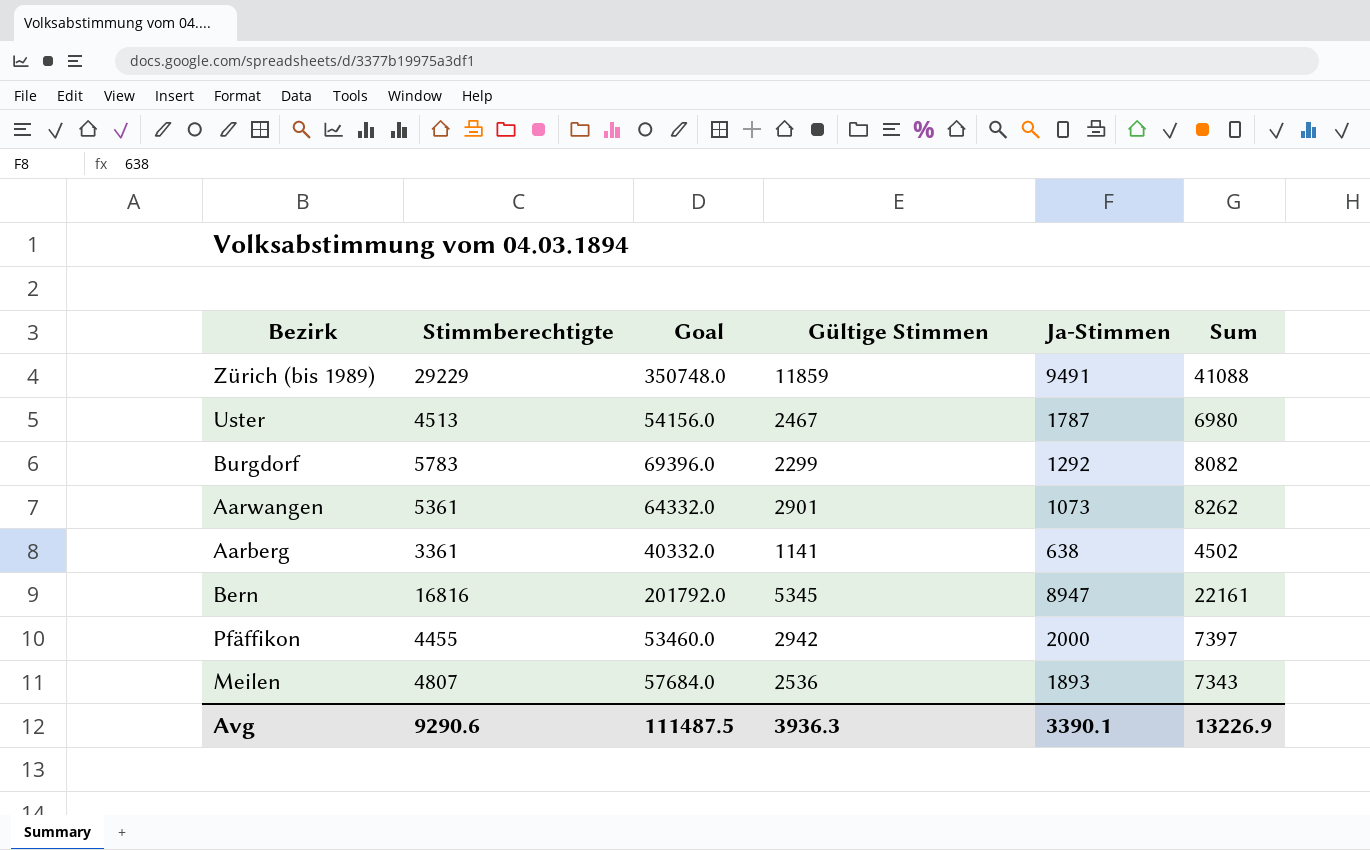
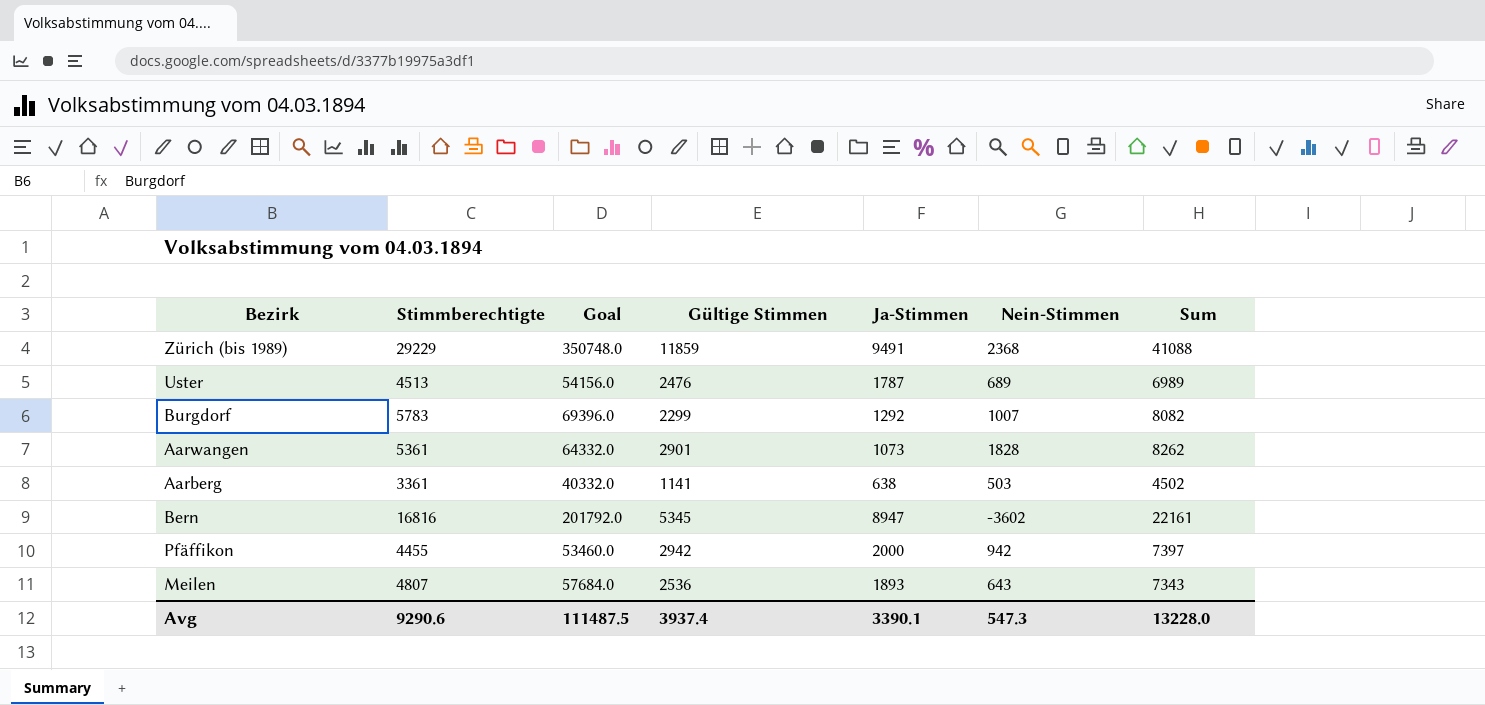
column Nein-Stimmen | formula: none -> [Gültige Stimmen] - [Ja-Stimmen]
Uster | Gültige Stimmen: 2467 -> 2476
Uster | Sum: 6980 -> 6989
Avg | Gültige Stimmen: 3936.3 -> 3937.4
Avg | Sum: 13226.9 -> 13228.0

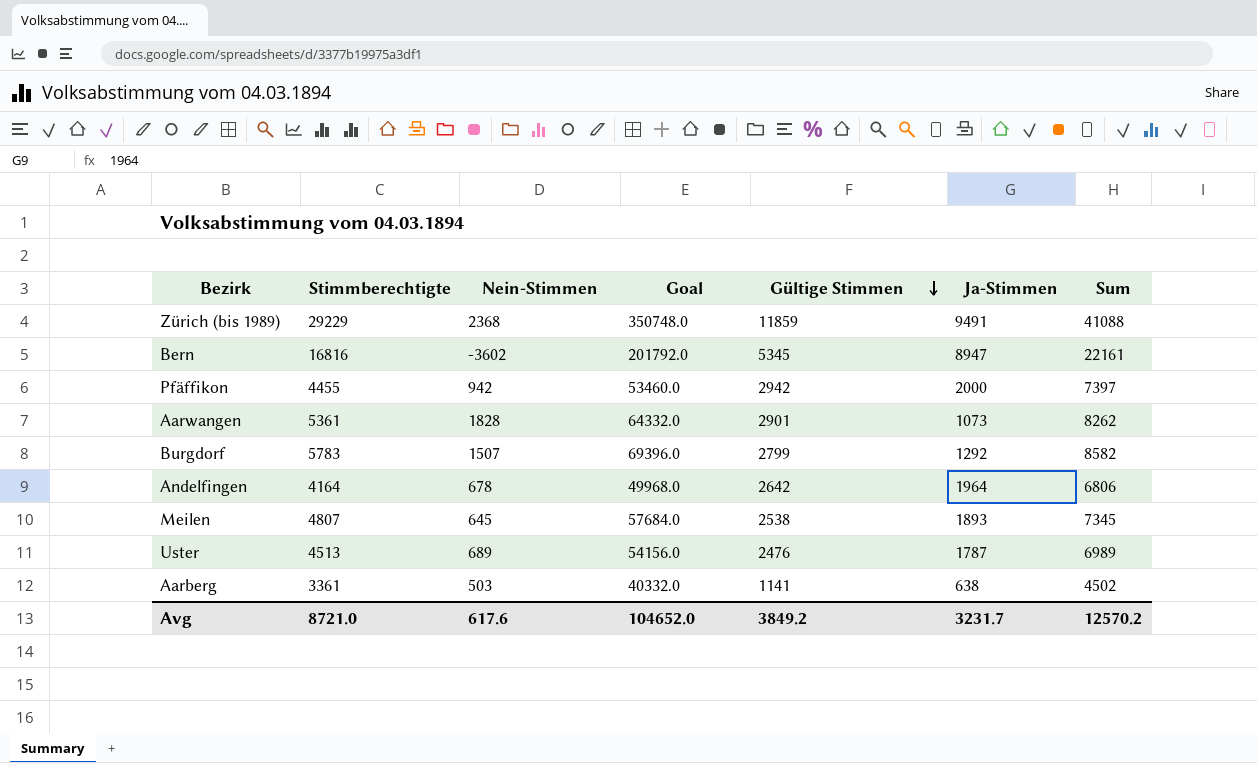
row order: none -> Gültige Stimmen descending
column Nein-Stimmen | position: 6 -> 3
Burgdorf | Nein-Stimmen: 1007 -> 1507
Burgdorf | Gültige Stimmen: 2299 -> 2799
Burgdorf | Sum: 8082 -> 8582
row Andelfingen: none -> 4164 | 678 | 49968.0 | 2642 | 1964 | 6806
Meilen | Nein-Stimmen: 643 -> 645
Meilen | Gültige Stimmen: 2536 -> 2538
Meilen | Sum: 7343 -> 7345
Avg | Stimmberechtigte: 9290.6 -> 8721.0
Avg | Nein-Stimmen: 547.3 -> 617.6
Avg | Goal: 111487.5 -> 104652.0
Avg | Gültige Stimmen: 3937.4 -> 3849.2
Avg | Ja-Stimmen: 3390.1 -> 3231.7
Avg | Sum: 13228.0 -> 12570.2

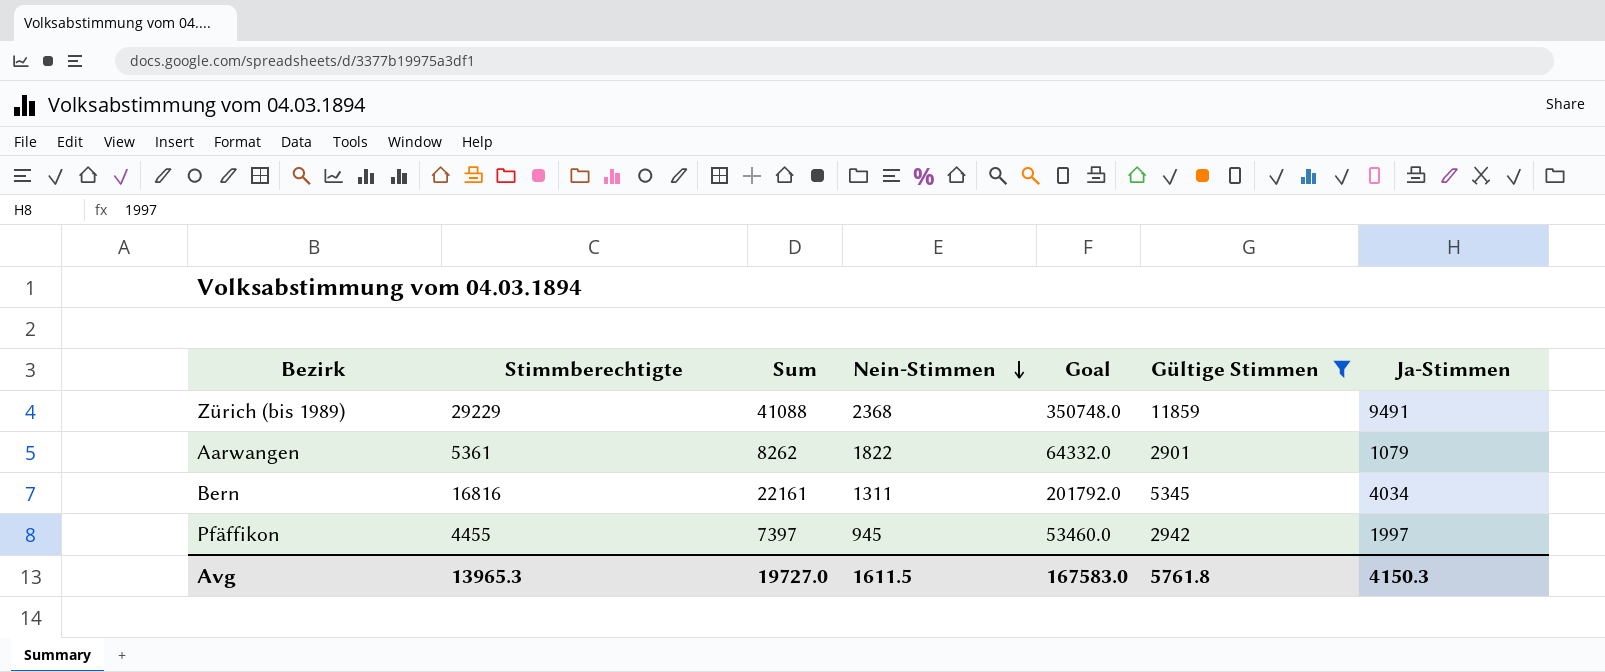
filter: none -> Gültige Stimmen >= 2901
row order: Gültige Stimmen descending -> Nein-Stimmen descending
column Sum | position: 7 -> 3
Aarwangen | Nein-Stimmen: 1828 -> 1822
Aarwangen | Ja-Stimmen: 1073 -> 1079
Bern | Nein-Stimmen: -3602 -> 1311
Bern | Ja-Stimmen: 8947 -> 4034
Pfäffikon | Nein-Stimmen: 942 -> 945
Pfäffikon | Ja-Stimmen: 2000 -> 1997
Avg | Stimmberechtigte: 8721.0 -> 13965.3
Avg | Sum: 12570.2 -> 19727.0
Avg | Nein-Stimmen: 617.6 -> 1611.5
Avg | Goal: 104652.0 -> 167583.0
Avg | Gültige Stimmen: 3849.2 -> 5761.8
Avg | Ja-Stimmen: 3231.7 -> 4150.3

